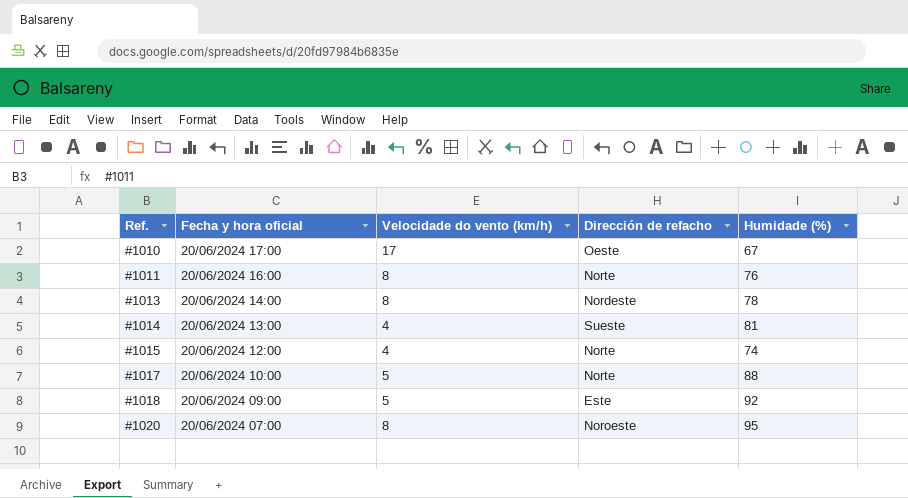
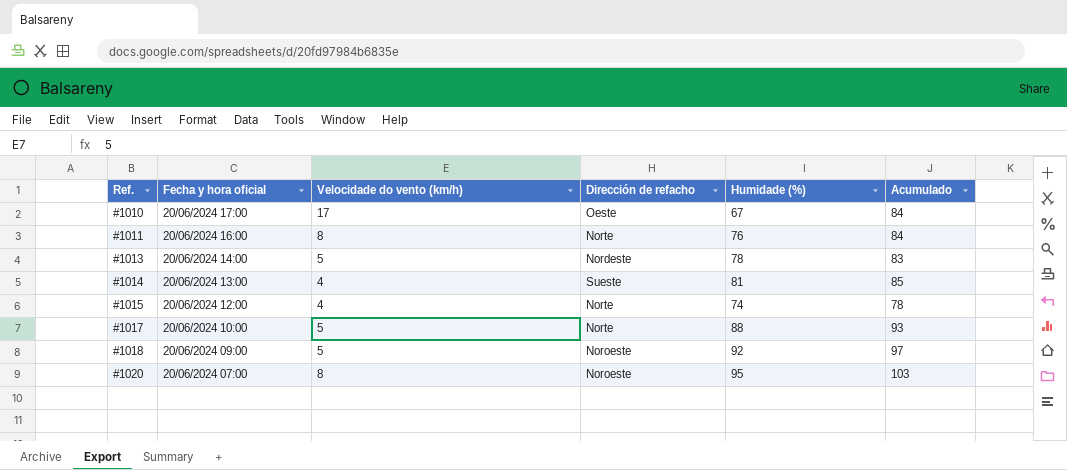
column Acumulado | formula: none -> [Velocidade do vento (km/h)] + [Humidade (%)]
#1013 | Velocidade do vento (km/h): 8 -> 5
#1018 | Dirección de refacho: Este -> Noroeste

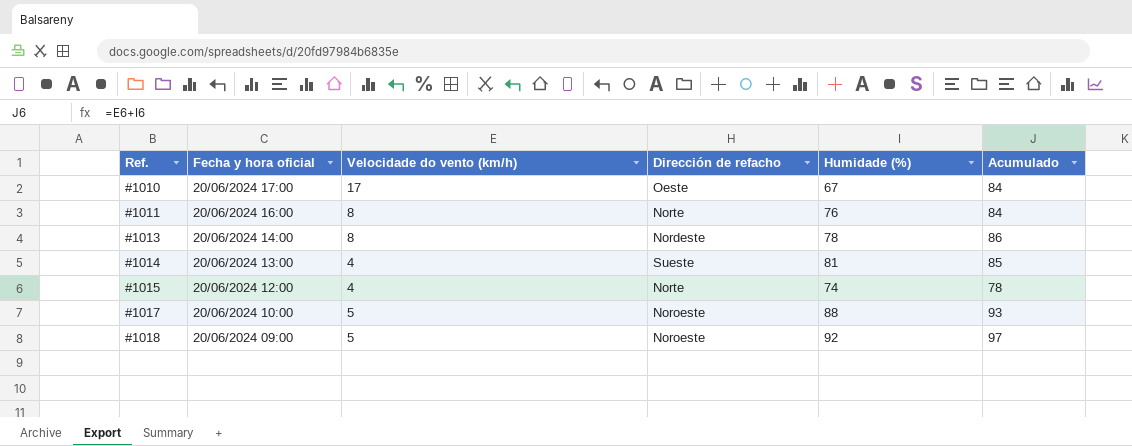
row #1020: 20/06/2024 07:00 | 8 | Noroeste | 95 | 103 -> none
#1013 | Velocidade do vento (km/h): 5 -> 8
#1013 | Acumulado: 83 -> 86
#1017 | Dirección de refacho: Norte -> Noroeste

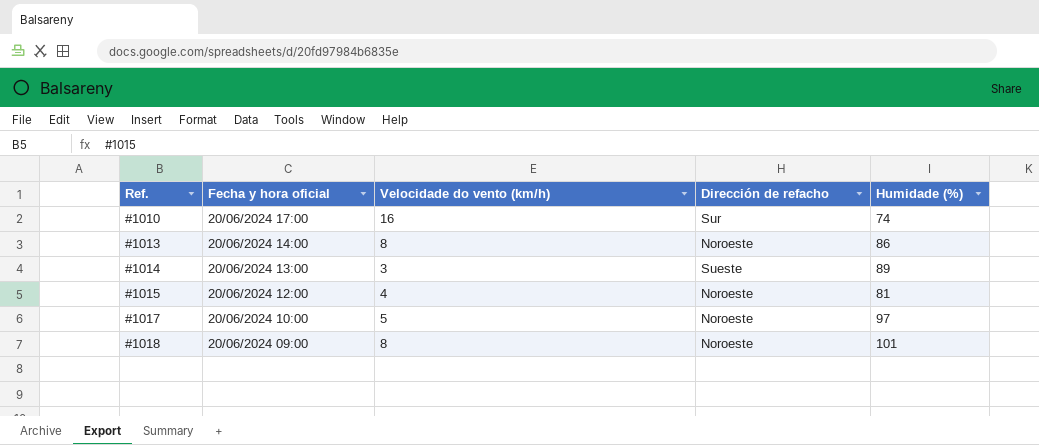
column Acumulado | formula: [Velocidade do vento (km/h)] + [Humidade (%)] -> none
row #1011: 20/06/2024 16:00 | 8 | Norte | 76 | 84 -> none
#1010 | Velocidade do vento (km/h): 17 -> 16
#1010 | Dirección de refacho: Oeste -> Sur
#1010 | Humidade (%): 67 -> 74
#1013 | Dirección de refacho: Nordeste -> Noroeste
#1013 | Humidade (%): 78 -> 86
#1014 | Velocidade do vento (km/h): 4 -> 3
#1014 | Humidade (%): 81 -> 89
#1015 | Dirección de refacho: Norte -> Noroeste
#1015 | Humidade (%): 74 -> 81
#1017 | Humidade (%): 88 -> 97
#1018 | Velocidade do vento (km/h): 5 -> 8
#1018 | Humidade (%): 92 -> 101

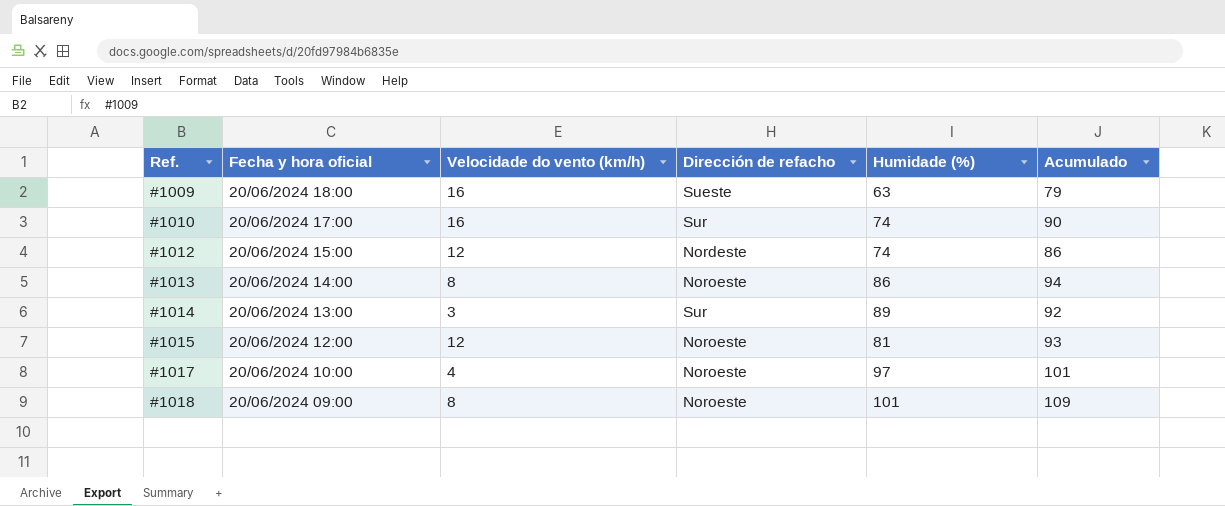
column Acumulado | formula: none -> [Velocidade do vento (km/h)] + [Humidade (%)]
row #1009: none -> 20/06/2024 18:00 | 16 | Sueste | 63 | 79
row #1012: none -> 20/06/2024 15:00 | 12 | Nordeste | 74 | 86
#1014 | Dirección de refacho: Sueste -> Sur
#1015 | Velocidade do vento (km/h): 4 -> 12
#1017 | Velocidade do vento (km/h): 5 -> 4

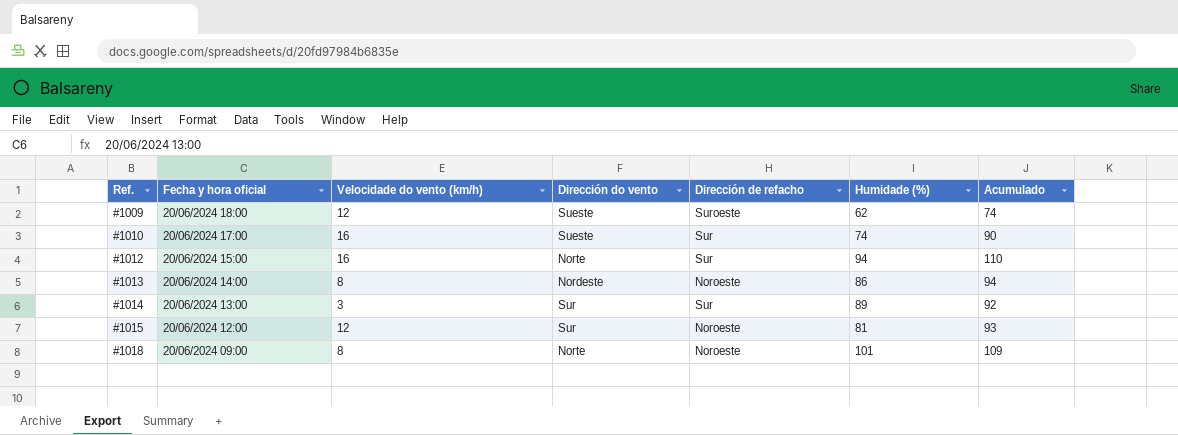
column Dirección do vento | position: none -> 4
row #1017: 20/06/2024 10:00 | 4 | Noroeste | 97 | 101 -> none
#1009 | Velocidade do vento (km/h): 16 -> 12
#1009 | Dirección de refacho: Sueste -> Suroeste
#1009 | Humidade (%): 63 -> 62
#1009 | Acumulado: 79 -> 74
#1012 | Velocidade do vento (km/h): 12 -> 16
#1012 | Dirección de refacho: Nordeste -> Sur
#1012 | Humidade (%): 74 -> 94
#1012 | Acumulado: 86 -> 110

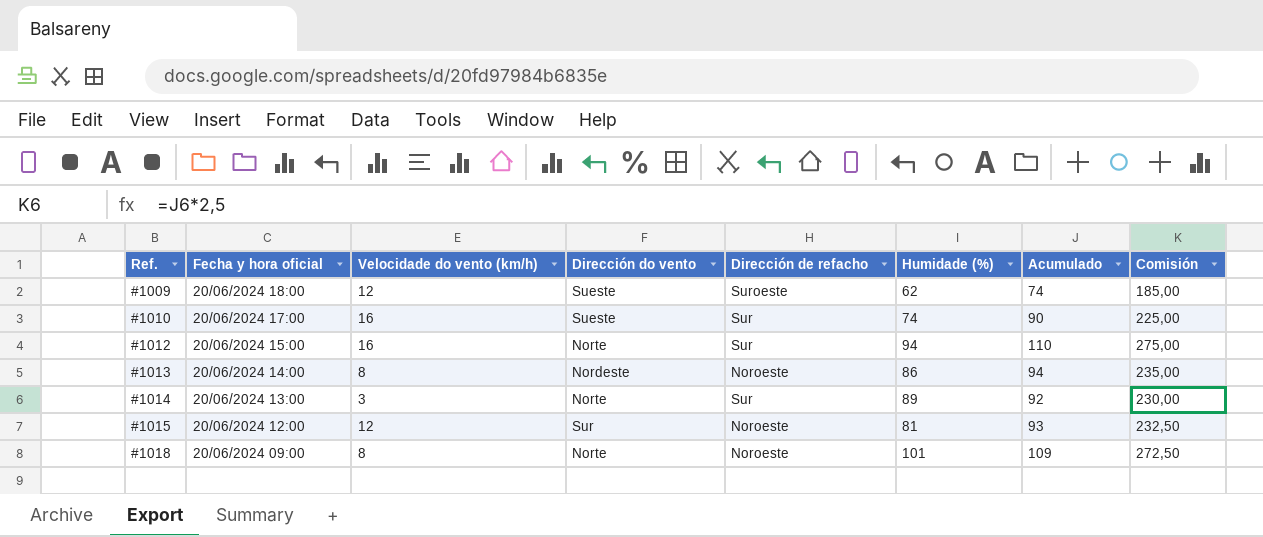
column Comisión | formula: none -> [Acumulado] * 2,5
#1014 | Dirección do vento: Sur -> Norte

